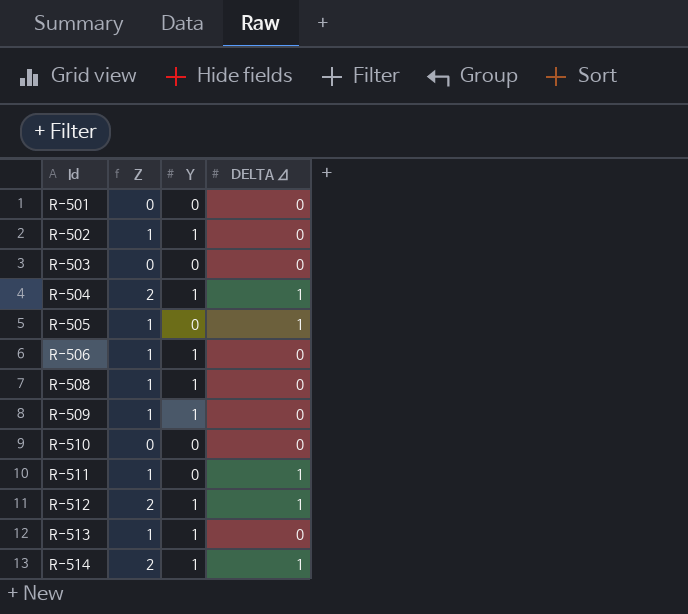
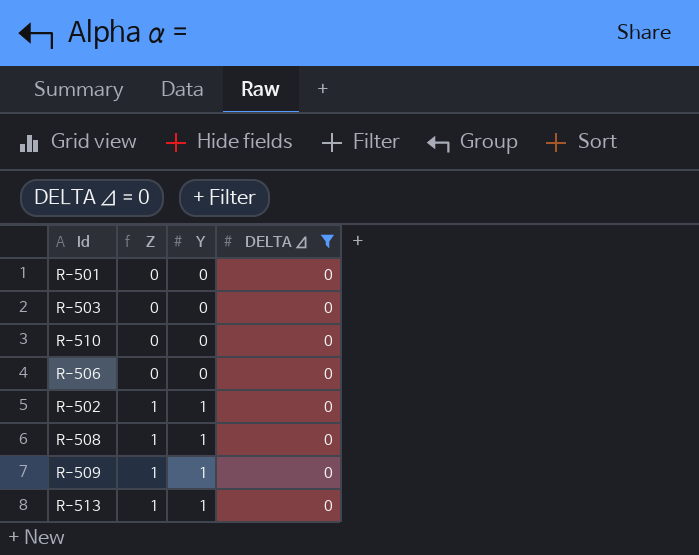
filter: none -> DELTA Δ = 0
row order: Id ascending -> Z ascending
R-506 | Z: 1 -> 0
R-506 | Y: 1 -> 0

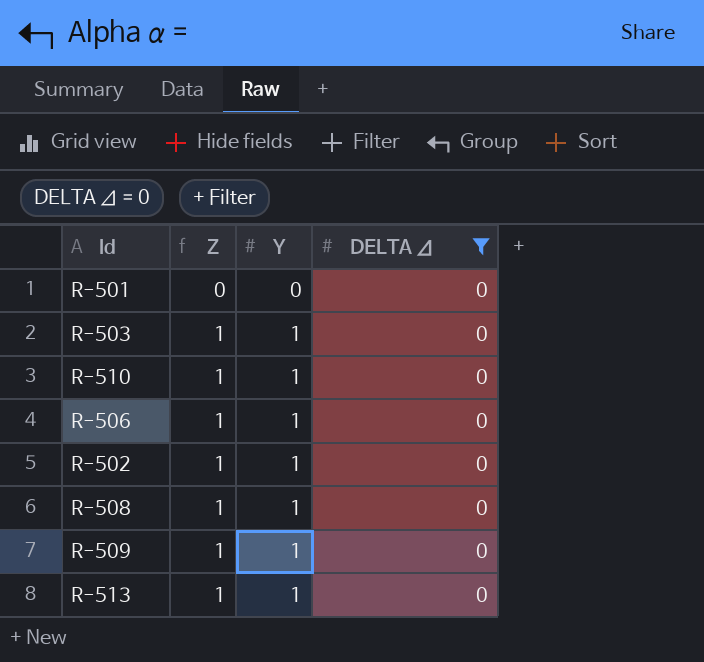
R-503 | Z: 0 -> 1
R-503 | Y: 0 -> 1
R-510 | Z: 0 -> 1
R-510 | Y: 0 -> 1
R-506 | Z: 0 -> 1
R-506 | Y: 0 -> 1

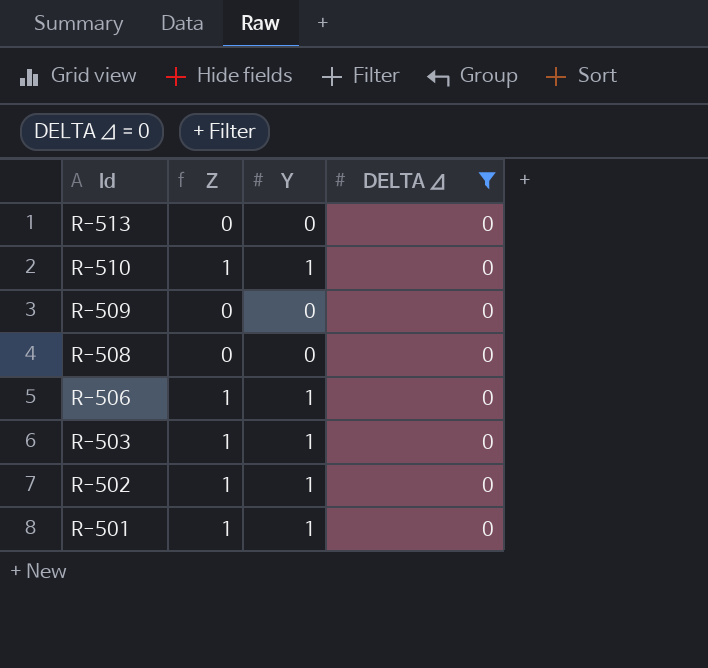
row order: Z ascending -> Id descending
R-513 | Z: 1 -> 0
R-513 | Y: 1 -> 0
R-509 | Z: 1 -> 0
R-509 | Y: 1 -> 0
R-508 | Z: 1 -> 0
R-508 | Y: 1 -> 0
R-501 | Z: 0 -> 1
R-501 | Y: 0 -> 1

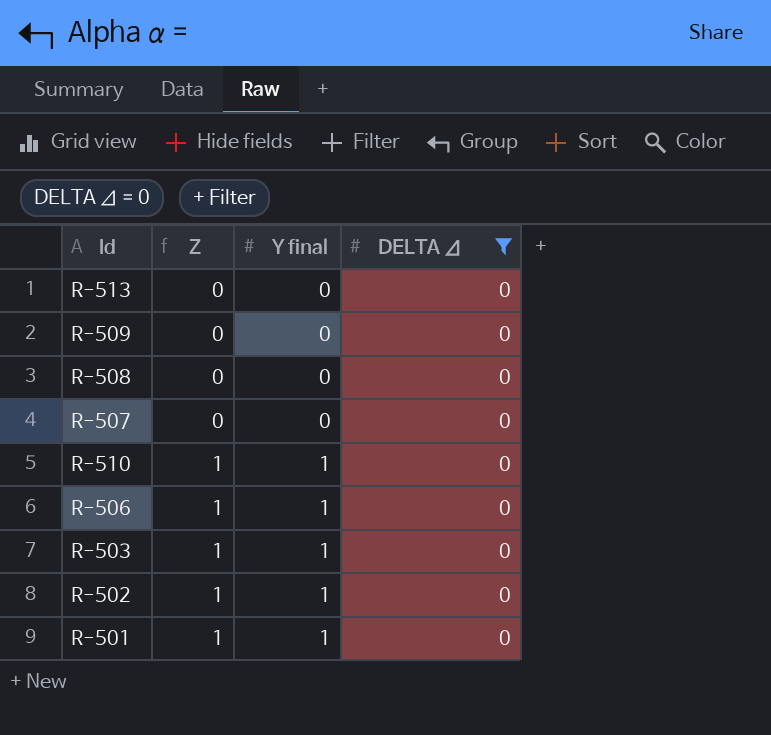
row order: Id descending -> Z ascending
column name: Y -> Y final
row R-507: none -> 0 | 0 | 0

